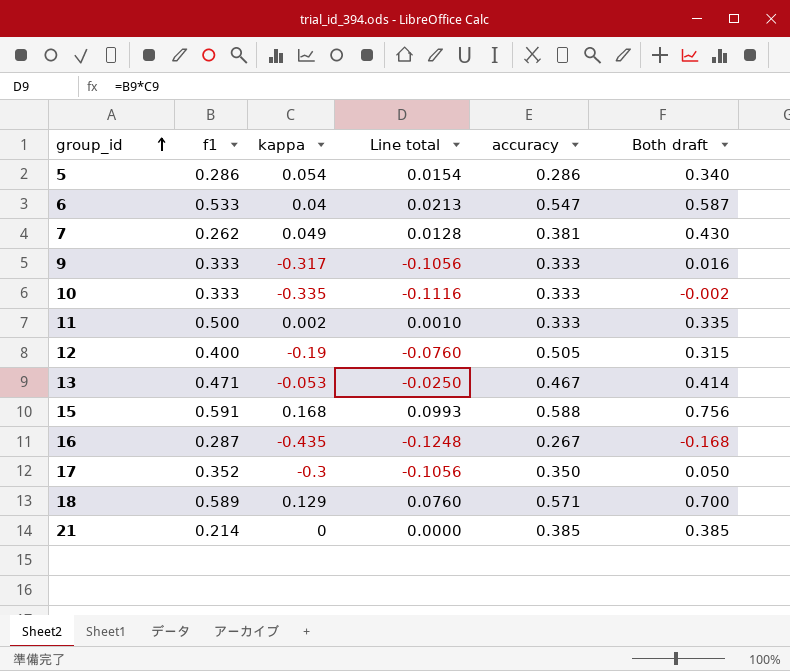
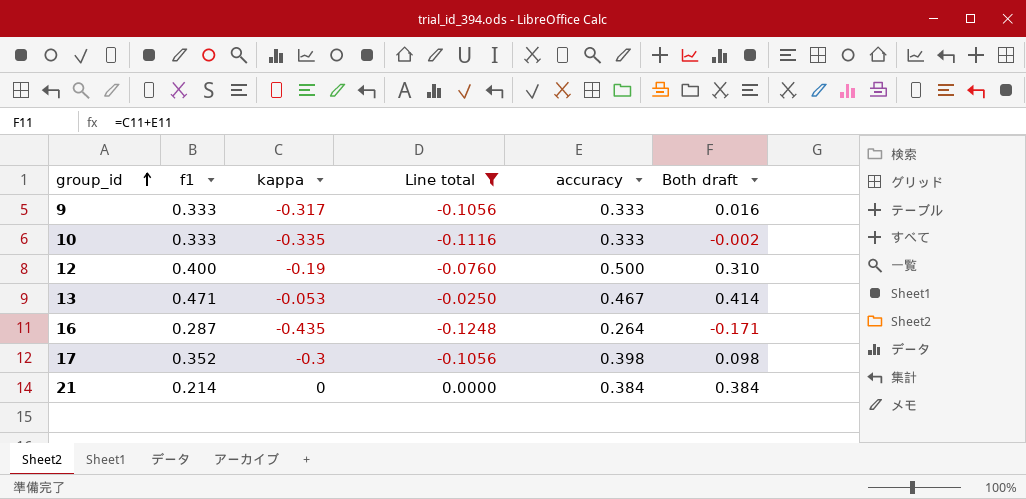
filter: none -> Line total <= 0.0000
12 | accuracy: 0.505 -> 0.500
12 | Both draft: 0.315 -> 0.310
16 | accuracy: 0.267 -> 0.264
16 | Both draft: -0.168 -> -0.171
17 | accuracy: 0.350 -> 0.398
17 | Both draft: 0.050 -> 0.098
21 | accuracy: 0.385 -> 0.384
21 | Both draft: 0.385 -> 0.384

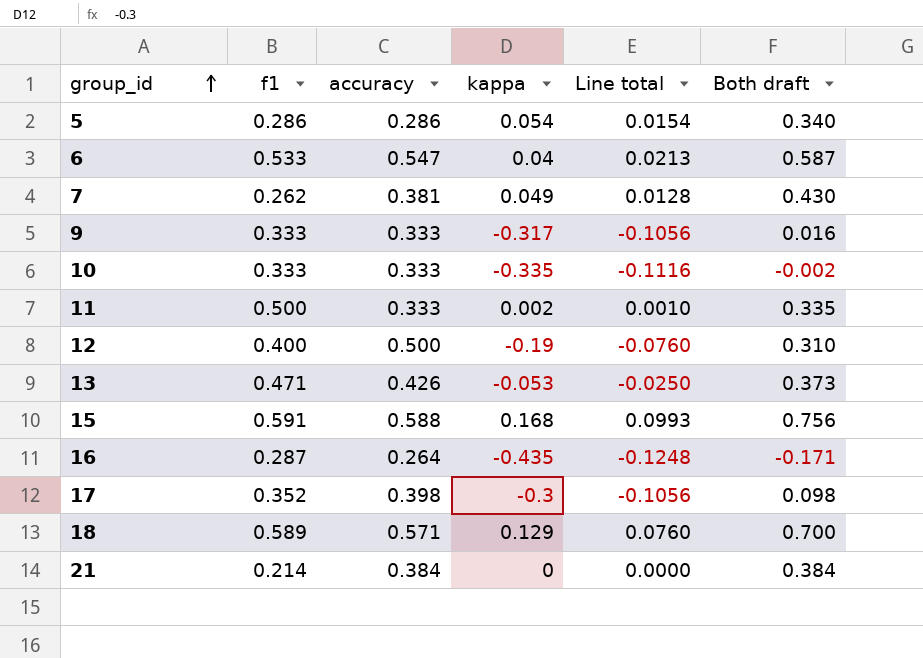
filter: Line total <= 0.0000 -> none
column accuracy | position: 5 -> 3
13 | accuracy: 0.467 -> 0.426
13 | Both draft: 0.414 -> 0.373

